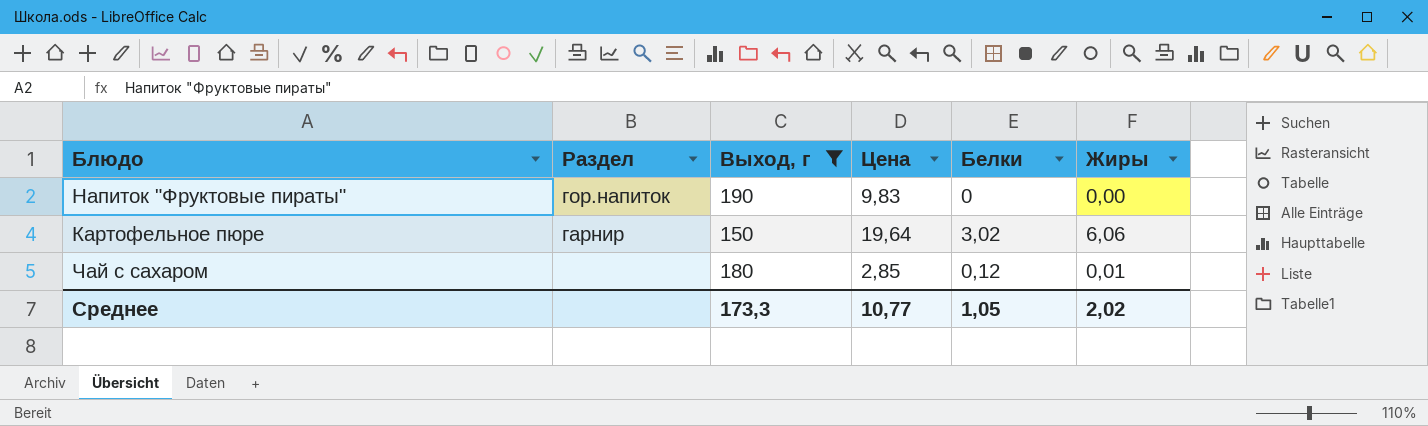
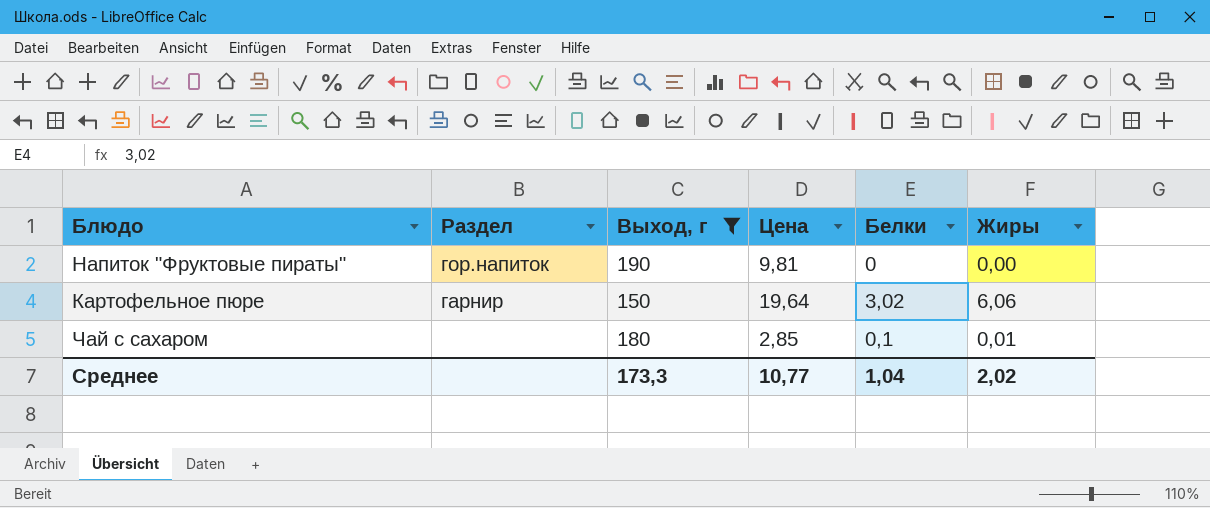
Напиток "Фруктовые пираты" | Цена: 9,83 -> 9,81
Чай с сахаром | Белки: 0,12 -> 0,1
Среднее | Белки: 1,05 -> 1,04

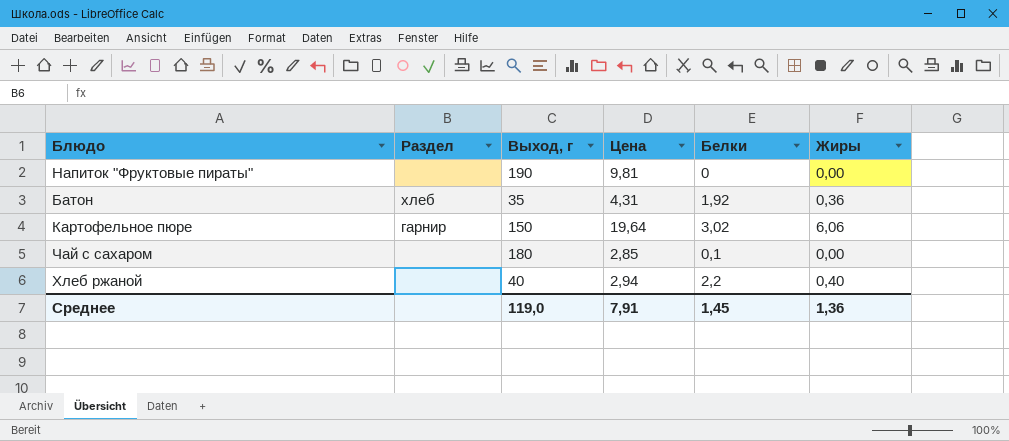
filter: Выход, г >= 150 -> none
Напиток "Фруктовые пираты" | Раздел: гор.напиток -> none
Чай с сахаром | Жиры: 0,01 -> 0,00
Среднее | Выход, г: 173,3 -> 119,0
Среднее | Цена: 10,77 -> 7,91
Среднее | Белки: 1,04 -> 1,45
Среднее | Жиры: 2,02 -> 1,36

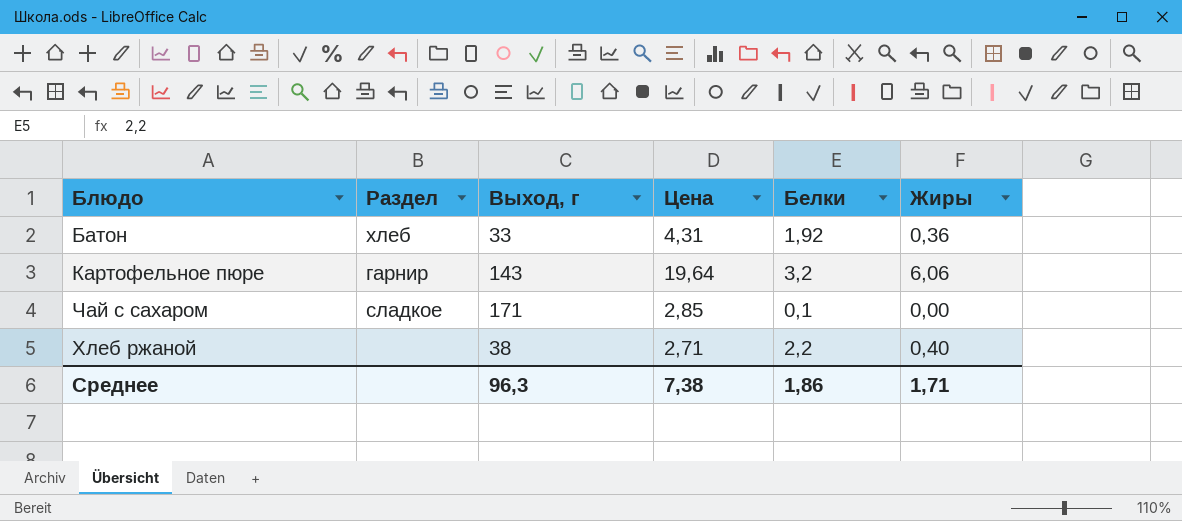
row Напиток "Фруктовые пираты": none | 190 | 9,81 | 0 | 0,00 -> none
Батон | Выход, г: 35 -> 33
Картофельное пюре | Выход, г: 150 -> 143
Картофельное пюре | Белки: 3,02 -> 3,2
Чай с сахаром | Раздел: none -> сладкое
Чай с сахаром | Выход, г: 180 -> 171
Хлеб ржаной | Выход, г: 40 -> 38
Хлеб ржаной | Цена: 2,94 -> 2,71
Среднее | Выход, г: 119,0 -> 96,3
Среднее | Цена: 7,91 -> 7,38
Среднее | Белки: 1,45 -> 1,86
Среднее | Жиры: 1,36 -> 1,71

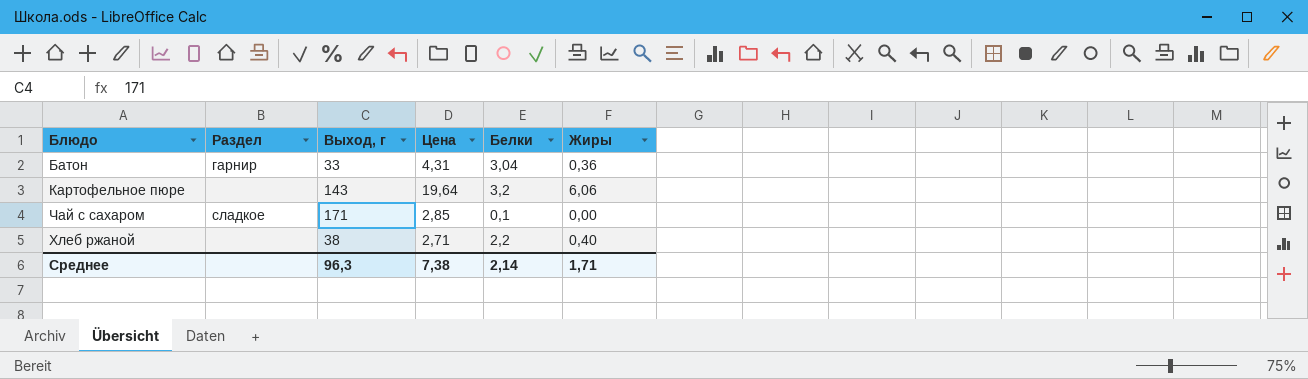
Батон | Раздел: хлеб -> гарнир
Батон | Белки: 1,92 -> 3,04
Картофельное пюре | Раздел: гарнир -> none
Среднее | Белки: 1,86 -> 2,14

